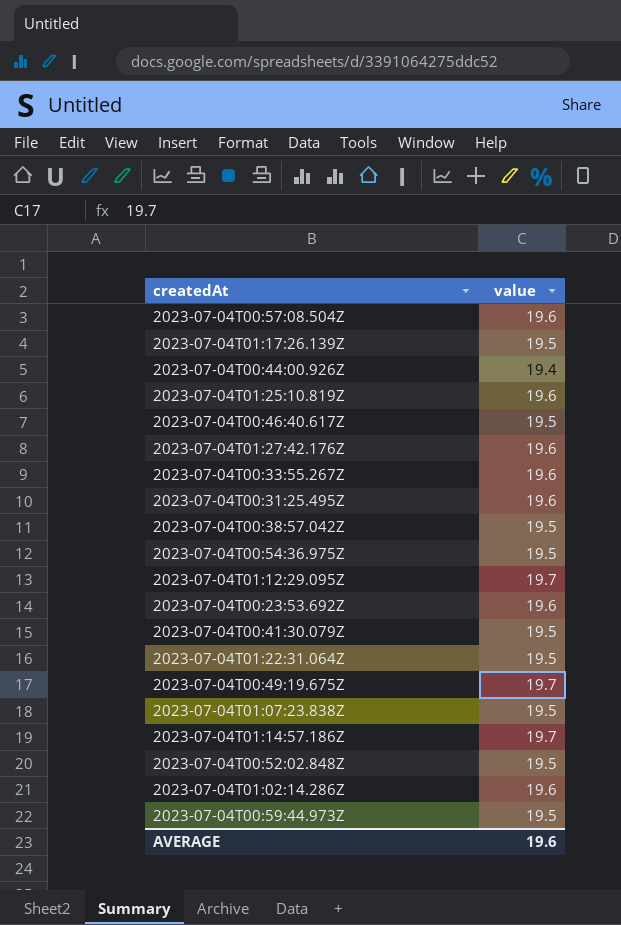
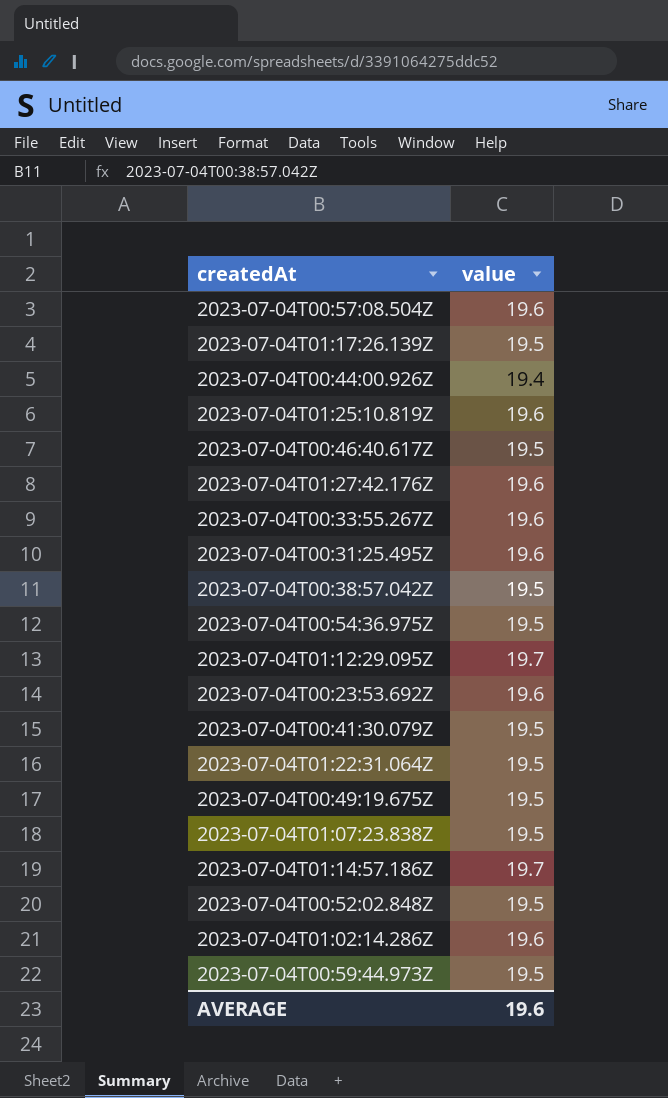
2023-07-04T00:49:19.675Z | value: 19.7 -> 19.5

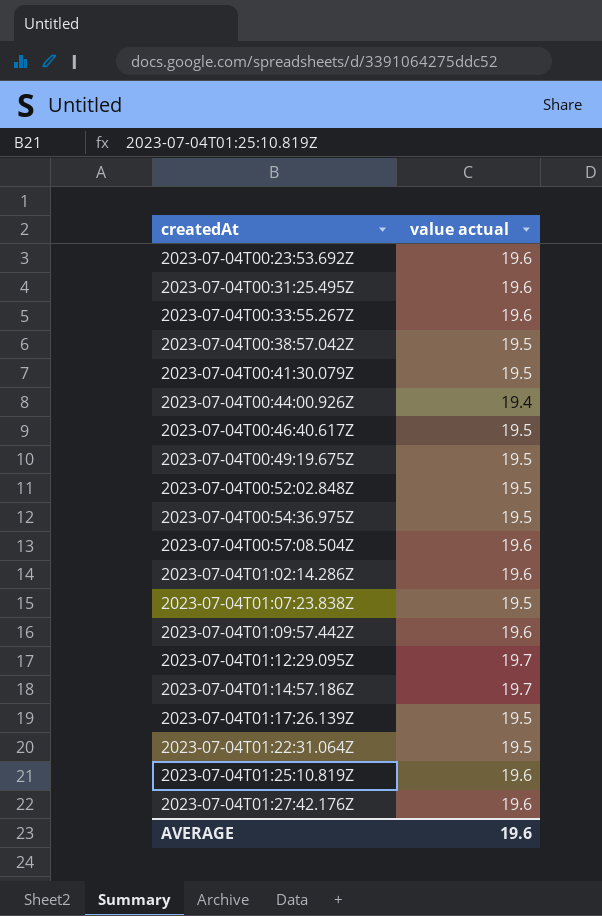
row order: none -> createdAt ascending
column name: value -> value actual
row 2023-07-04T00:59:44.973Z: 19.5 -> none
row 2023-07-04T01:09:57.442Z: none -> 19.6

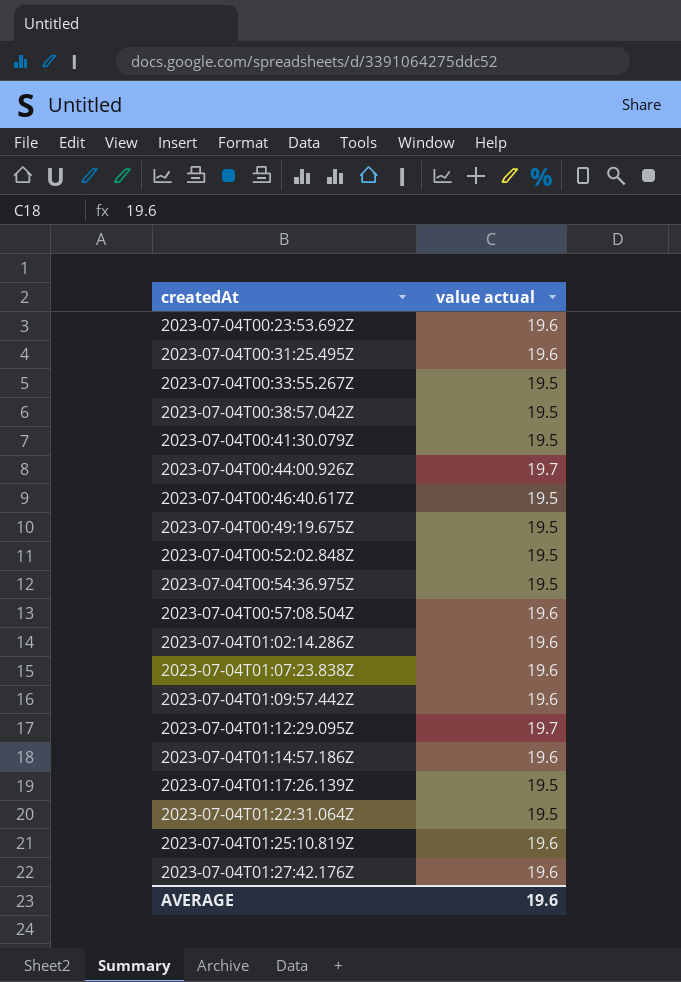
2023-07-04T00:33:55.267Z | value actual: 19.6 -> 19.5
2023-07-04T00:44:00.926Z | value actual: 19.4 -> 19.7
2023-07-04T01:07:23.838Z | value actual: 19.5 -> 19.6
2023-07-04T01:14:57.186Z | value actual: 19.7 -> 19.6

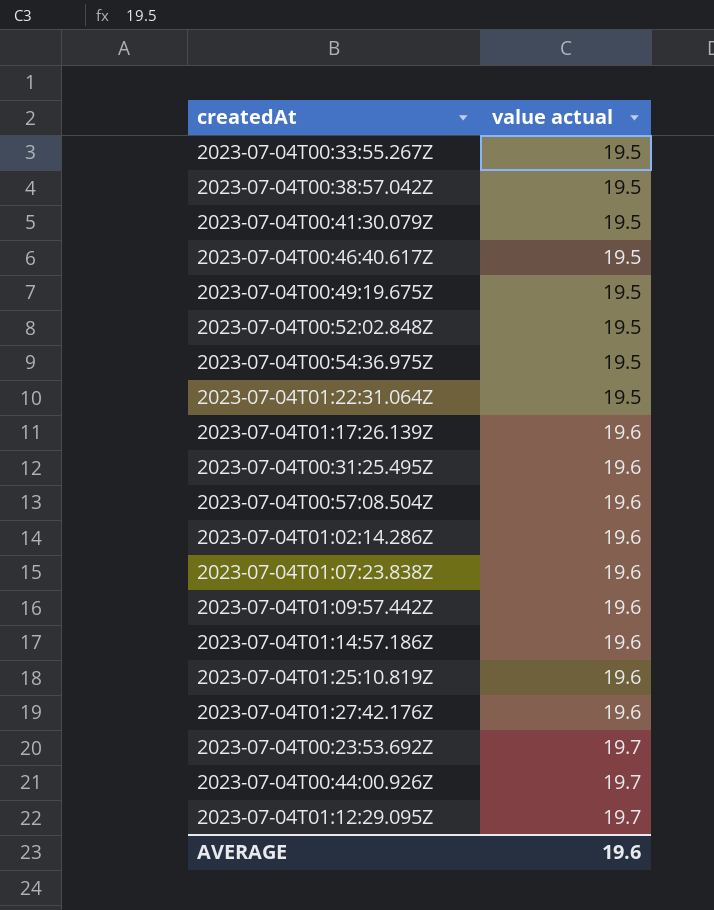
row order: createdAt ascending -> value actual ascending
2023-07-04T01:17:26.139Z | value actual: 19.5 -> 19.6
2023-07-04T00:23:53.692Z | value actual: 19.6 -> 19.7

